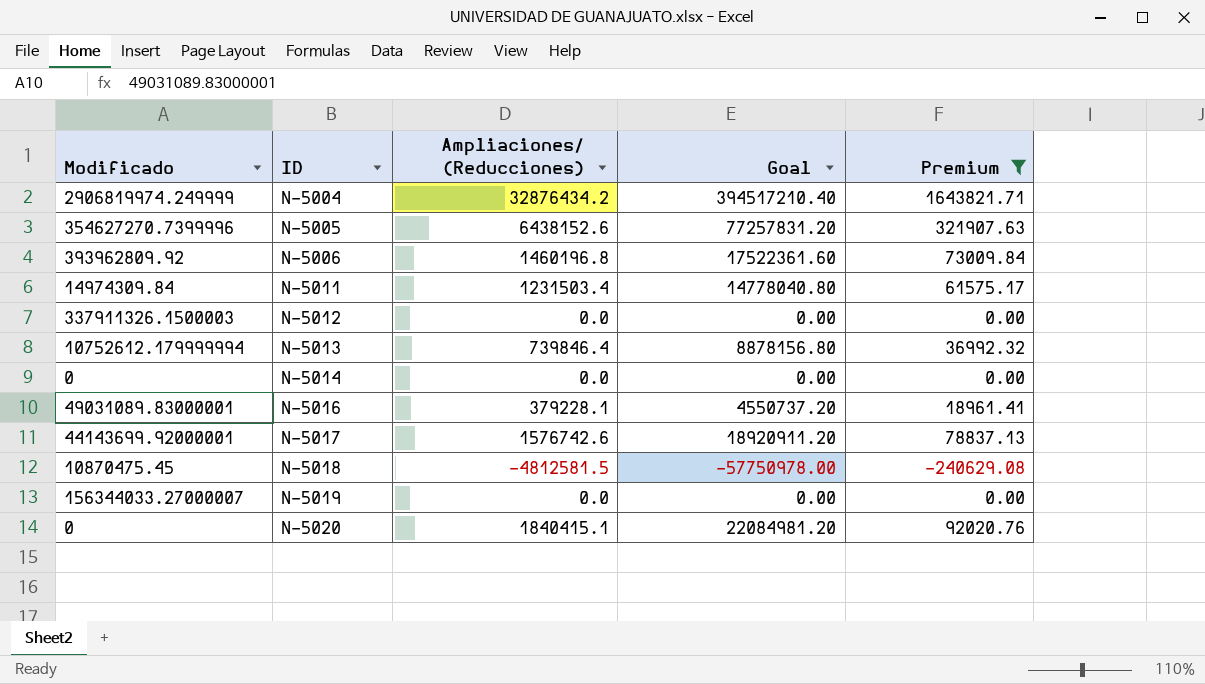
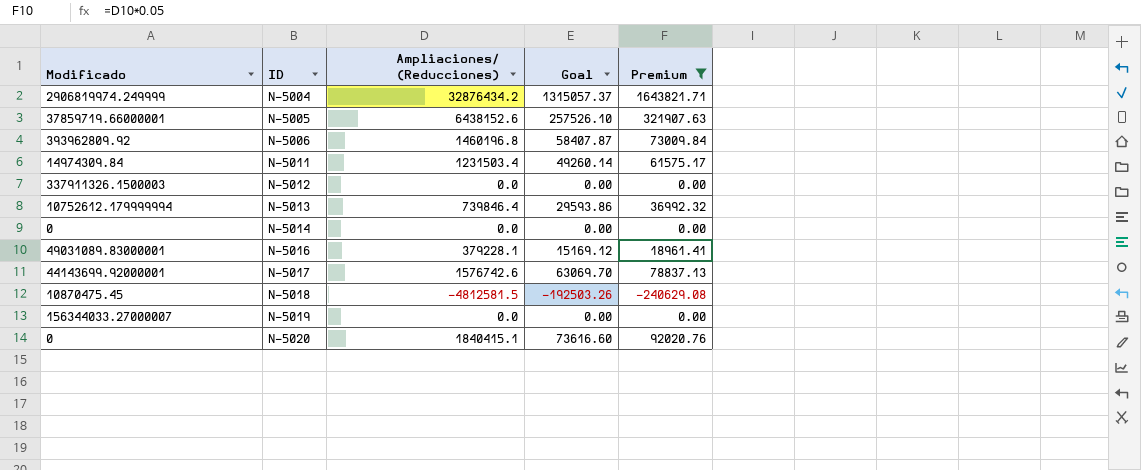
column Goal | formula: [Ampliaciones/ (Reducciones)] * 12 -> [Ampliaciones/ (Reducciones)] * 0.04
N-5005 | Modificado: 354627270.7399996 -> 37859719.66000001

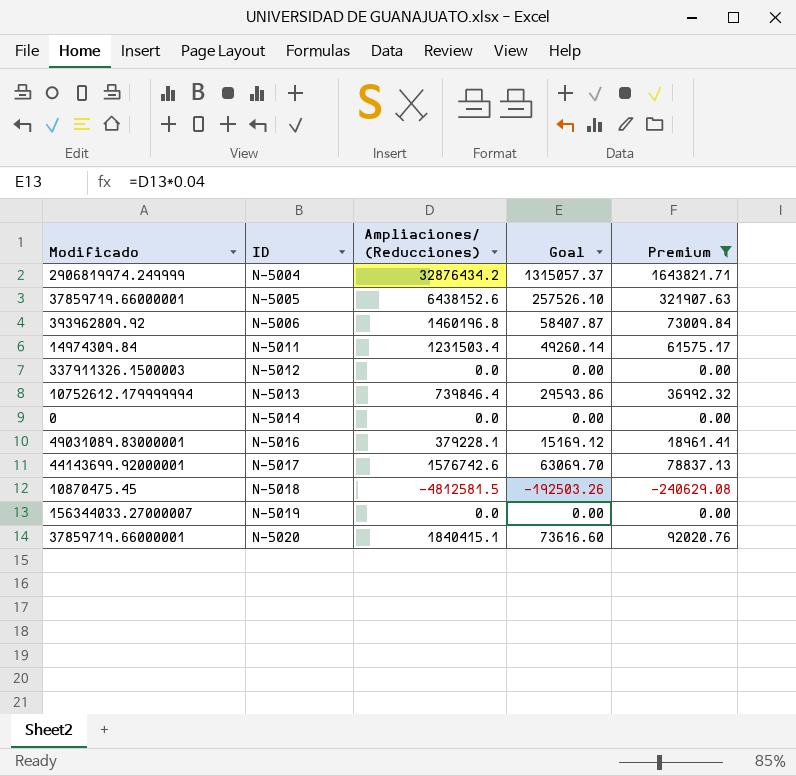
N-5020 | Modificado: 0 -> 37859719.66000001

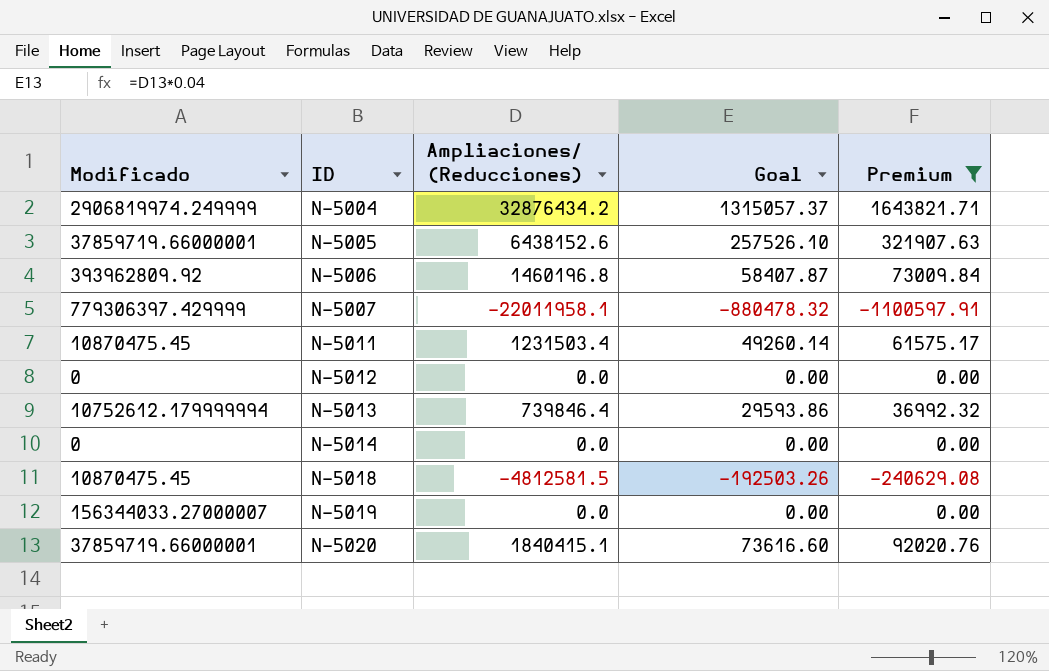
row N-5016: 49031089.83000001 | 379228.1 | 15169.12 | 18961.41 -> none
row N-5017: 44143699.92000001 | 1576742.6 | 63069.70 | 78837.13 -> none
row N-5007: none -> 779306397.429999 | -22011958.1 | -880478.32 | -1100597.91
N-5011 | Modificado: 14974309.84 -> 10870475.45
N-5012 | Modificado: 337911326.1500003 -> 0

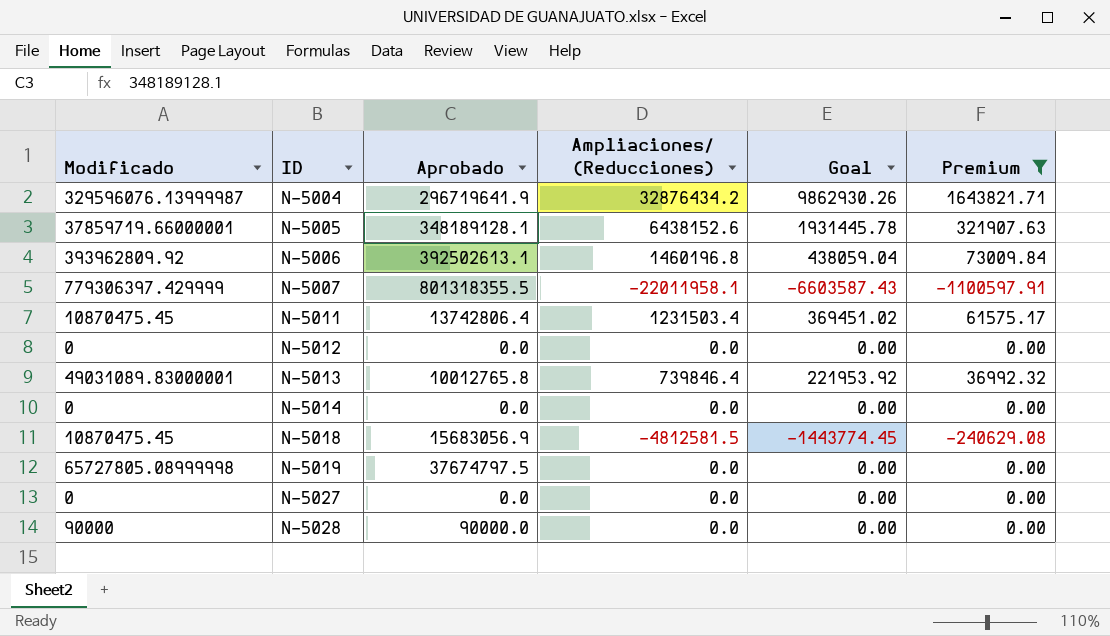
column Aprobado | position: none -> 3
column Goal | formula: [Ampliaciones/ (Reducciones)] * 0.04 -> [Ampliaciones/ (Reducciones)] * 0.3
row N-5020: 37859719.66000001 | 1840415.1 | 73616.60 | 92020.76 -> none
N-5004 | Modificado: 2906819974.249999 -> 329596076.13999987
N-5013 | Modificado: 10752612.179999994 -> 49031089.83000001
N-5019 | Modificado: 156344033.27000007 -> 65727805.08999998
row N-5027: none -> 0 | 0.0 | 0.0 | 0.00 | 0.00
row N-5028: none -> 90000 | 90000.0 | 0.0 | 0.00 | 0.00

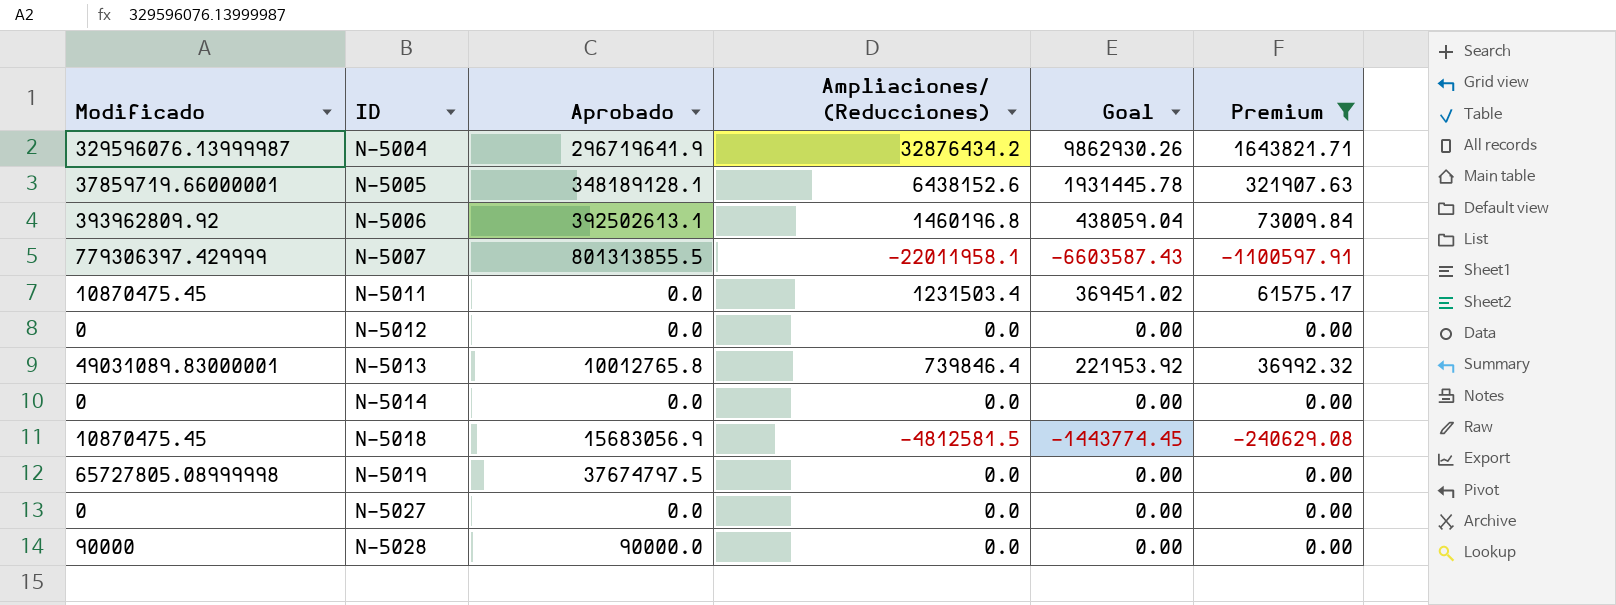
N-5007 | Aprobado: 801318355.5 -> 801313855.5
N-5011 | Aprobado: 13742806.4 -> 0.0

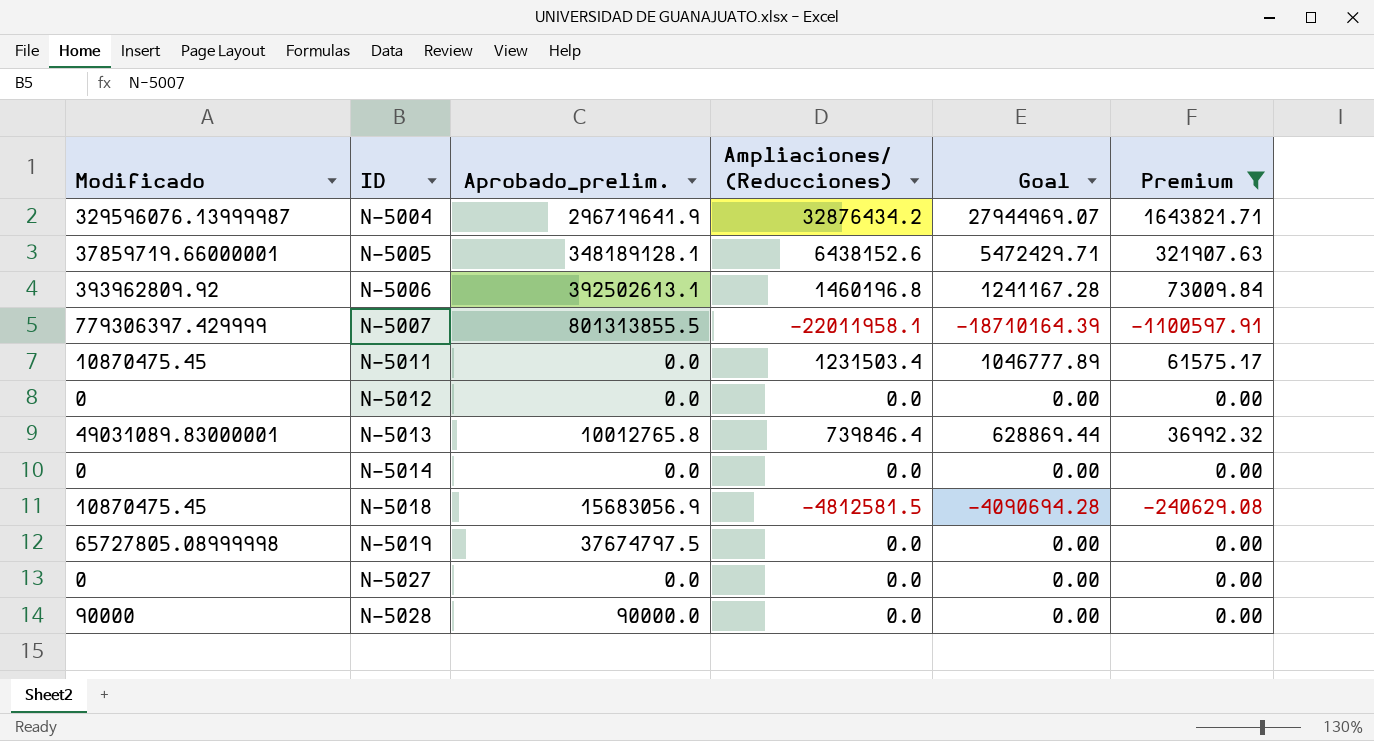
column name: Aprobado -> Aprobado_prelim.
column Goal | formula: [Ampliaciones/ (Reducciones)] * 0.3 -> [Ampliaciones/ (Reducciones)] * 0.85

